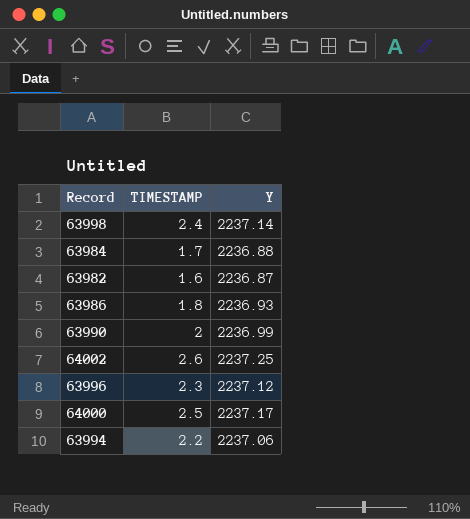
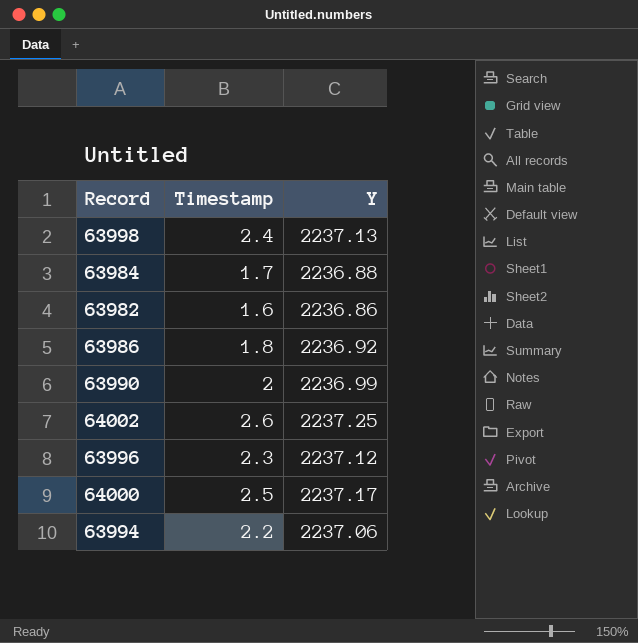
column name: TIMESTAMP -> Timestamp
63998 | Y: 2237.14 -> 2237.13
63982 | Y: 2236.87 -> 2236.86
63986 | Y: 2236.93 -> 2236.92

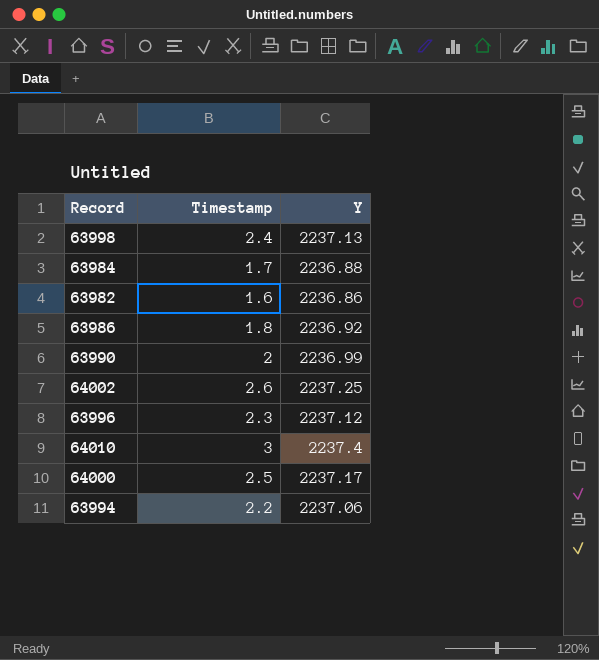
row 64010: none -> 3 | 2237.4

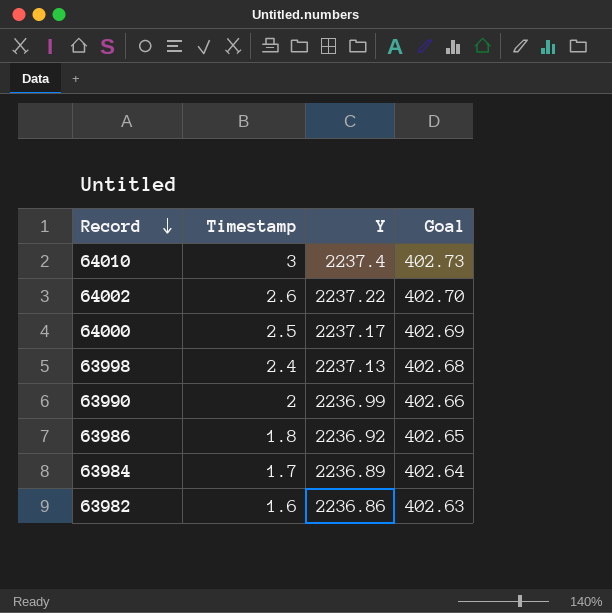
row order: none -> Record descending
column Goal | formula: none -> [Y] * 0.18
row 63996: 2.3 | 2237.12 -> none
row 63994: 2.2 | 2237.06 -> none
64002 | Y: 2237.25 -> 2237.22
63984 | Y: 2236.88 -> 2236.89

